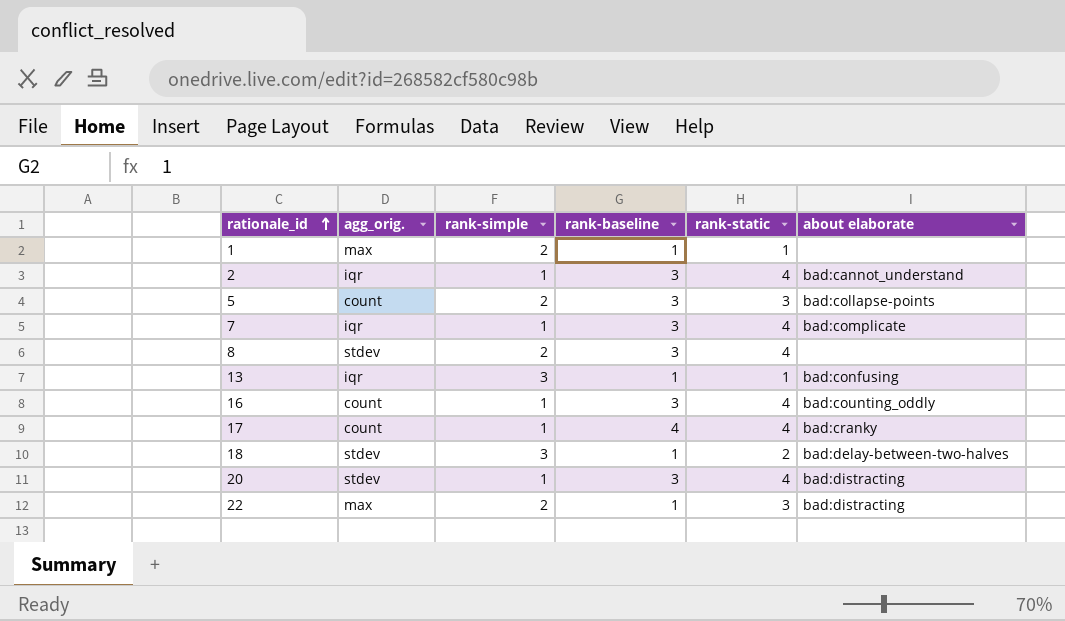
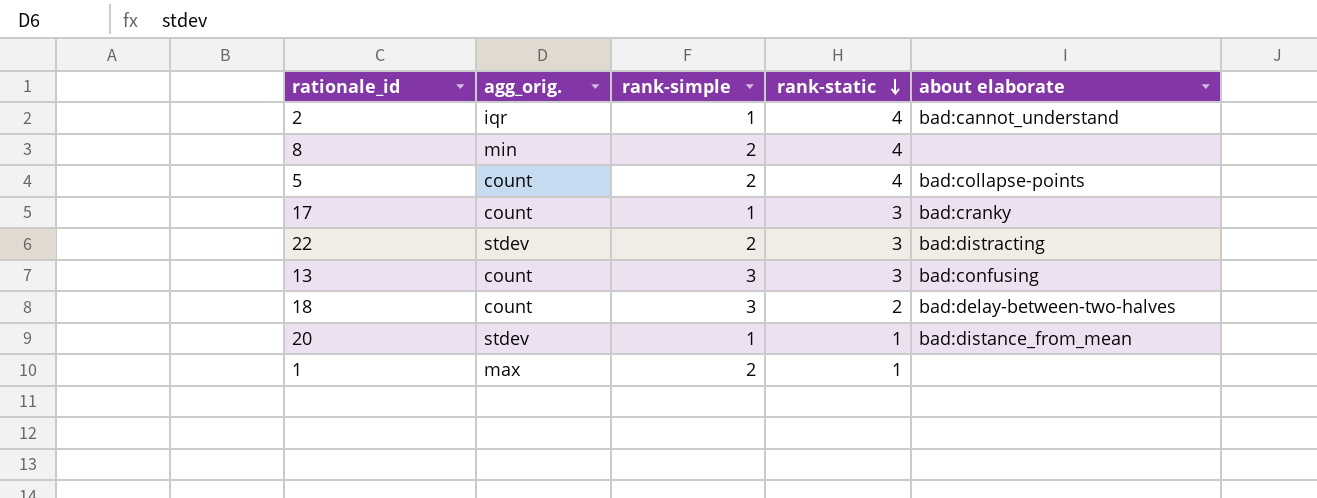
row order: rationale_id ascending -> rank-static descending
column rank-baseline | position: 4 -> none
row 7: iqr | 1 | 3 | 4 | bad:complicate -> none
row 16: count | 1 | 3 | 4 | bad:counting_oddly -> none
8 | agg_orig.: stdev -> min
5 | rank-static: 3 -> 4
17 | rank-static: 4 -> 3
22 | agg_orig.: max -> stdev
13 | agg_orig.: iqr -> count
13 | rank-static: 1 -> 3
18 | agg_orig.: stdev -> count
20 | rank-static: 4 -> 1
20 | about elaborate: bad:distracting -> bad:distance_from_mean

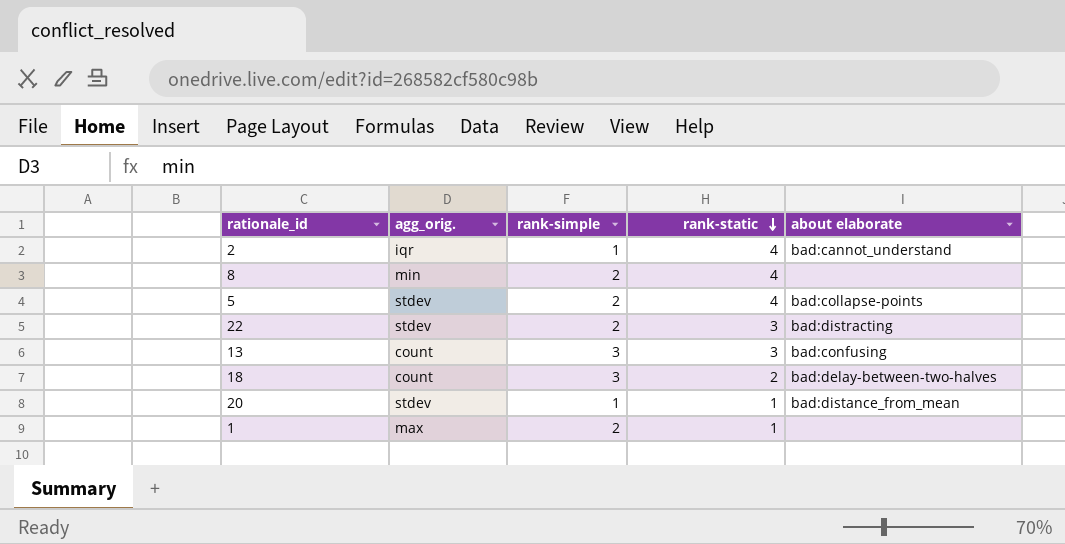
row 17: count | 1 | 3 | bad:cranky -> none
5 | agg_orig.: count -> stdev

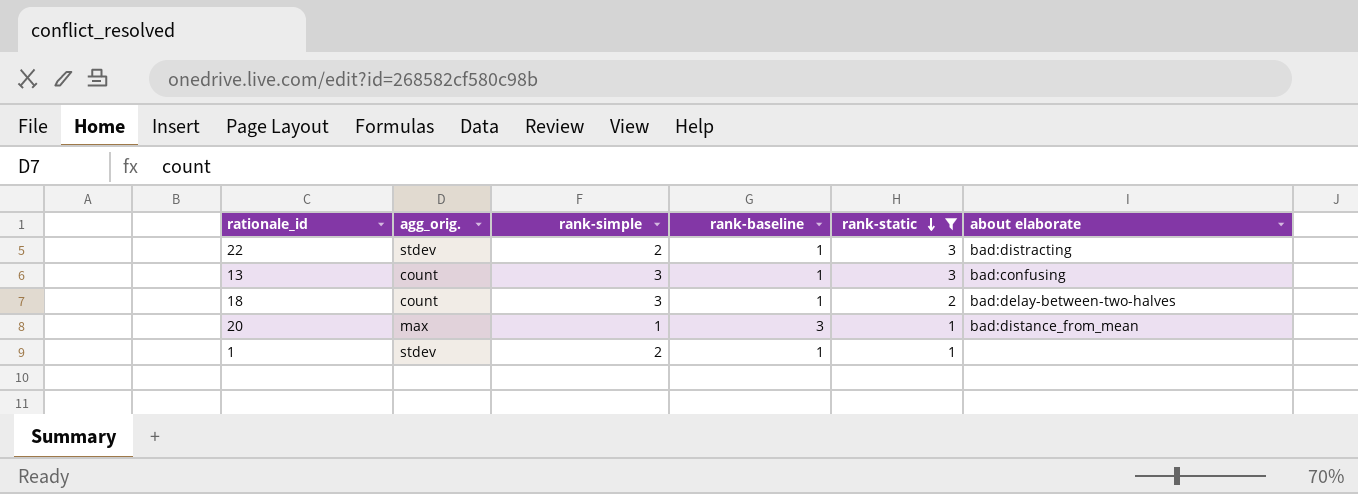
filter: none -> rank-static != 4
column rank-baseline | position: none -> 4
20 | agg_orig.: stdev -> max
1 | agg_orig.: max -> stdev

